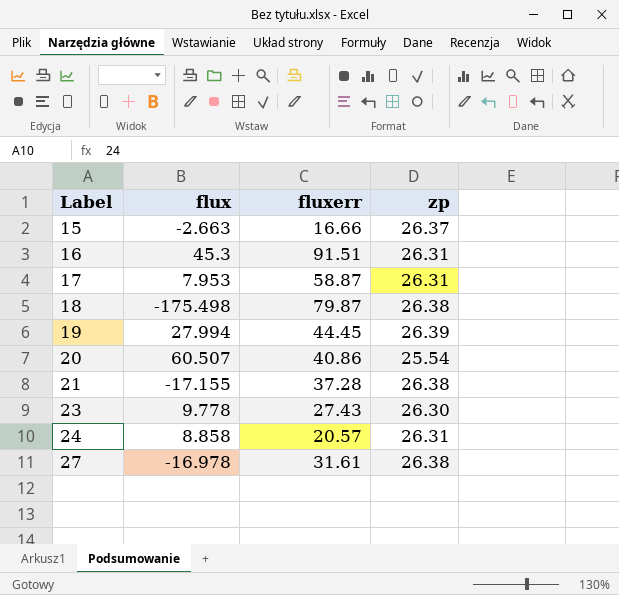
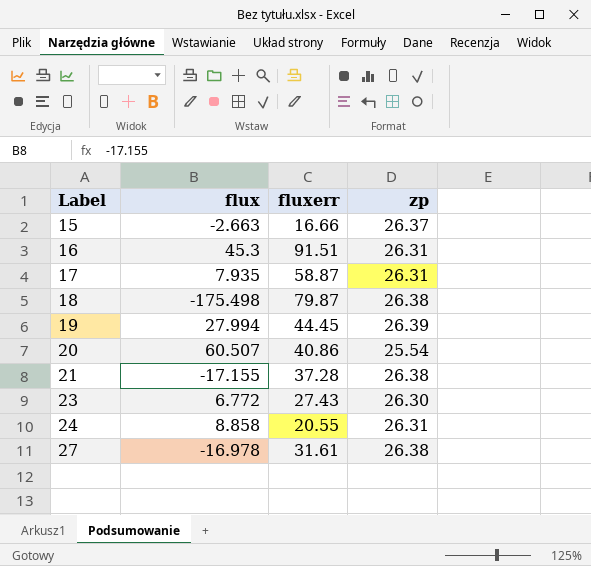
17 | flux: 7.953 -> 7.935
23 | flux: 9.778 -> 6.772
24 | fluxerr: 20.57 -> 20.55

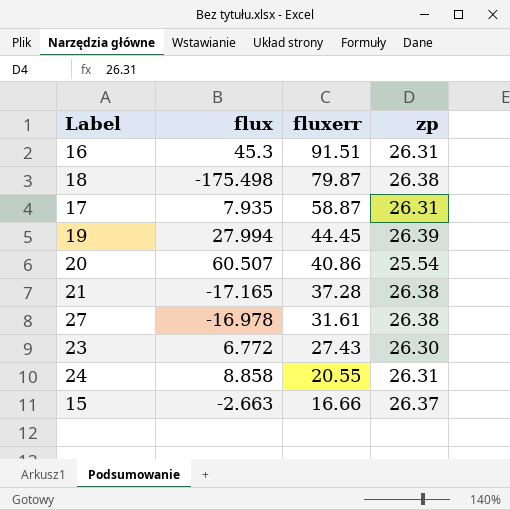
row order: Label ascending -> fluxerr descending
21 | flux: -17.155 -> -17.165

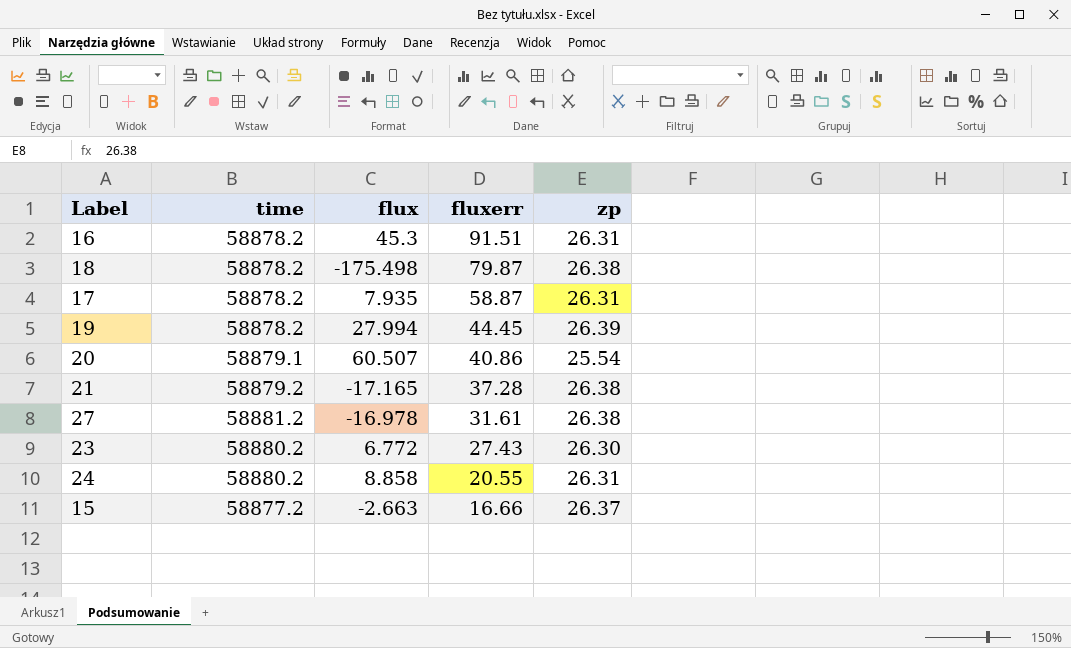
column time | position: none -> 2

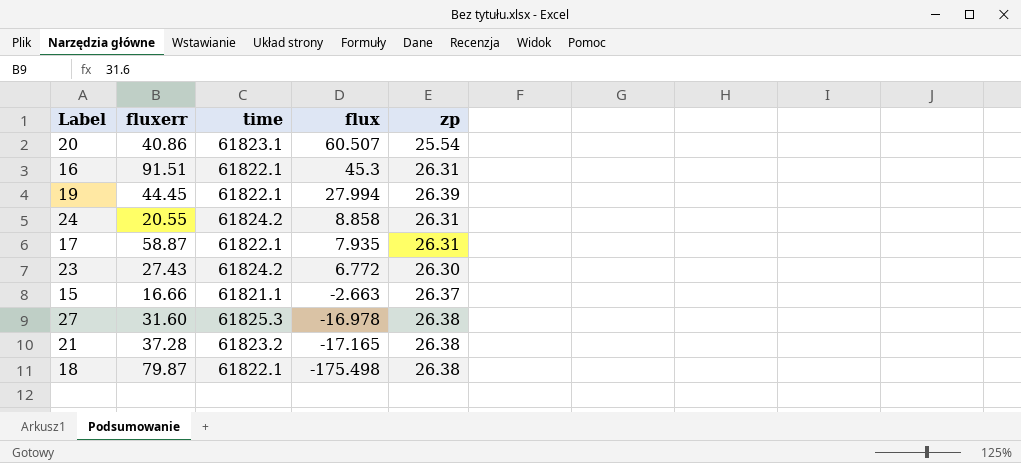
row order: fluxerr descending -> flux descending
column fluxerr | position: 4 -> 2
20 | time: 58879.1 -> 61823.1
16 | time: 58878.2 -> 61822.1
19 | time: 58878.2 -> 61822.1
24 | time: 58880.2 -> 61824.2
17 | time: 58878.2 -> 61822.1
23 | time: 58880.2 -> 61824.2
15 | time: 58877.2 -> 61821.1
27 | fluxerr: 31.61 -> 31.60
27 | time: 58881.2 -> 61825.3
21 | time: 58879.2 -> 61823.2
18 | time: 58878.2 -> 61822.1

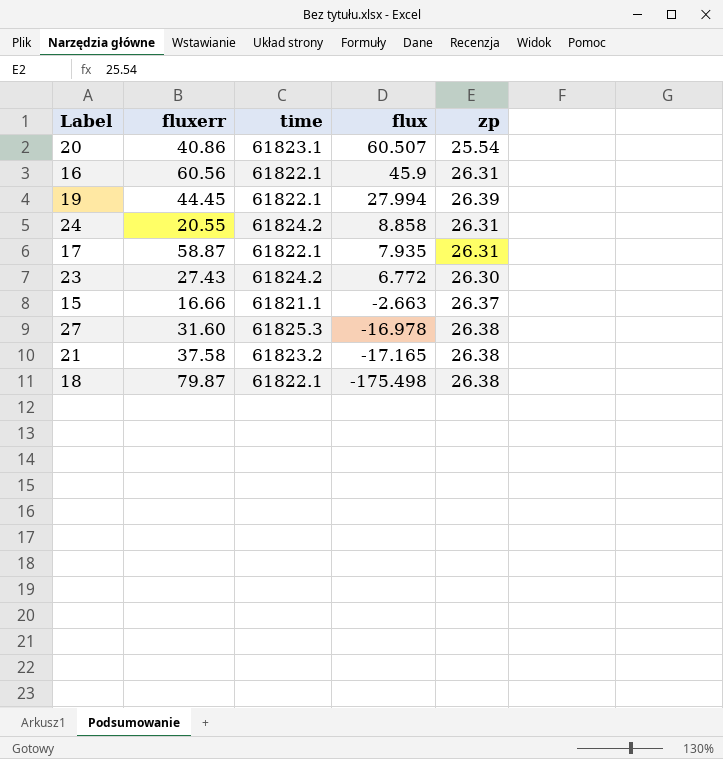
16 | fluxerr: 91.51 -> 60.56
16 | flux: 45.3 -> 45.9
21 | fluxerr: 37.28 -> 37.58

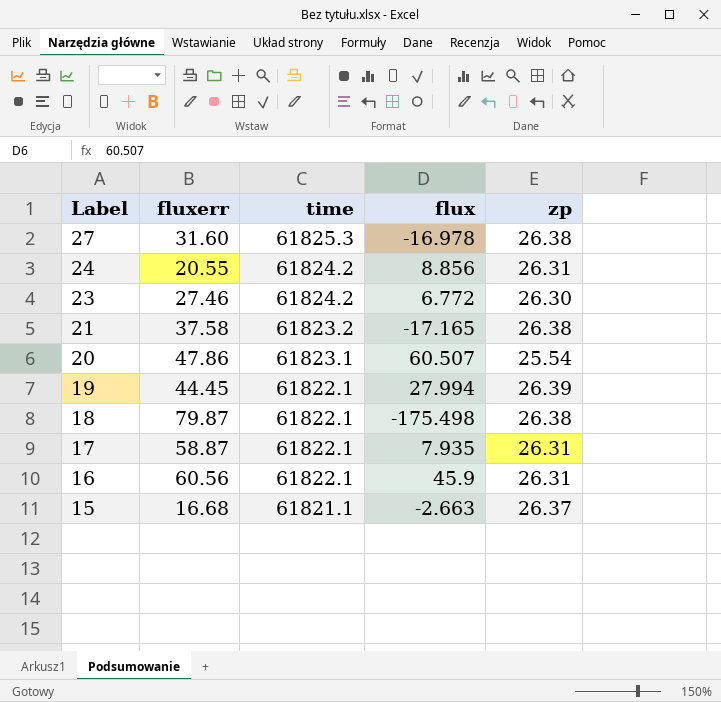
row order: flux descending -> Label descending
24 | flux: 8.858 -> 8.856
23 | fluxerr: 27.43 -> 27.46
20 | fluxerr: 40.86 -> 47.86
15 | fluxerr: 16.66 -> 16.68

